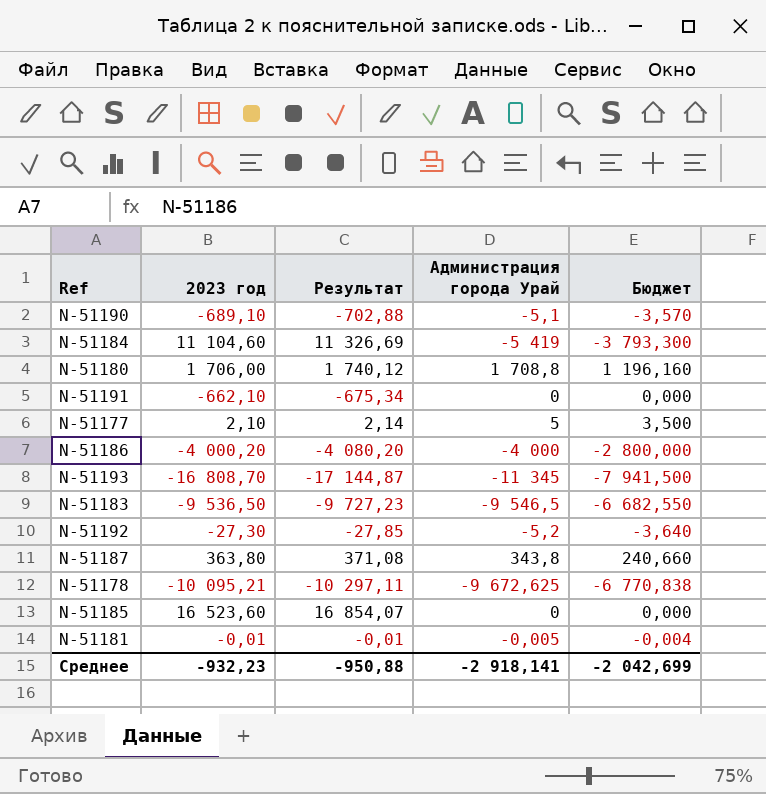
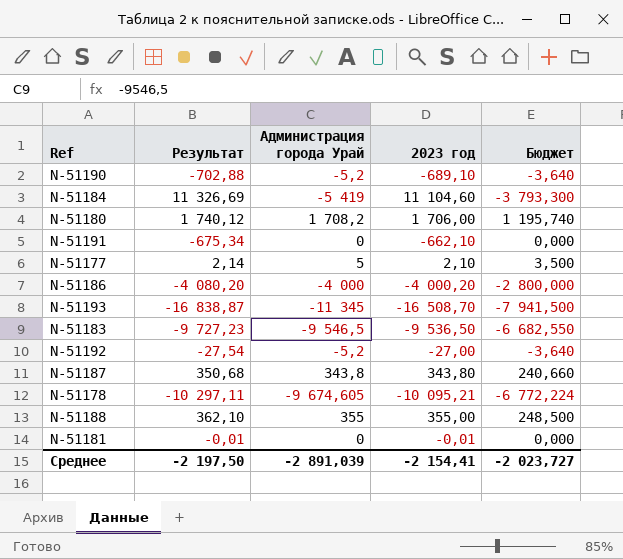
column 2023 год | position: 2 -> 4
row N-51185: 16 523,60 | 16 854,07 | 0 | 0,000 -> none
N-51190 | Администрация города Урай: -5,1 -> -5,2
N-51190 | Бюджет: -3,570 -> -3,640
N-51180 | Администрация города Урай: 1 708,8 -> 1 708,2
N-51180 | Бюджет: 1 196,160 -> 1 195,740
N-51193 | Результат: -17 144,87 -> -16 838,87
N-51193 | 2023 год: -16 808,70 -> -16 508,70
N-51192 | Результат: -27,85 -> -27,54
N-51192 | 2023 год: -27,30 -> -27,00
N-51187 | Результат: 371,08 -> 350,68
N-51187 | 2023 год: 363,80 -> 343,80
N-51178 | Администрация города Урай: -9 672,625 -> -9 674,605
N-51178 | Бюджет: -6 770,838 -> -6 772,224
row N-51188: none -> 362,10 | 355 | 355,00 | 248,500
N-51181 | Администрация города Урай: -0,005 -> 0
N-51181 | Бюджет: -0,004 -> 0,000
Среднее | Результат: -950,88 -> -2 197,50
Среднее | Администрация города Урай: -2 918,141 -> -2 891,039
Среднее | 2023 год: -932,23 -> -2 154,41
Среднее | Бюджет: -2 042,699 -> -2 023,727

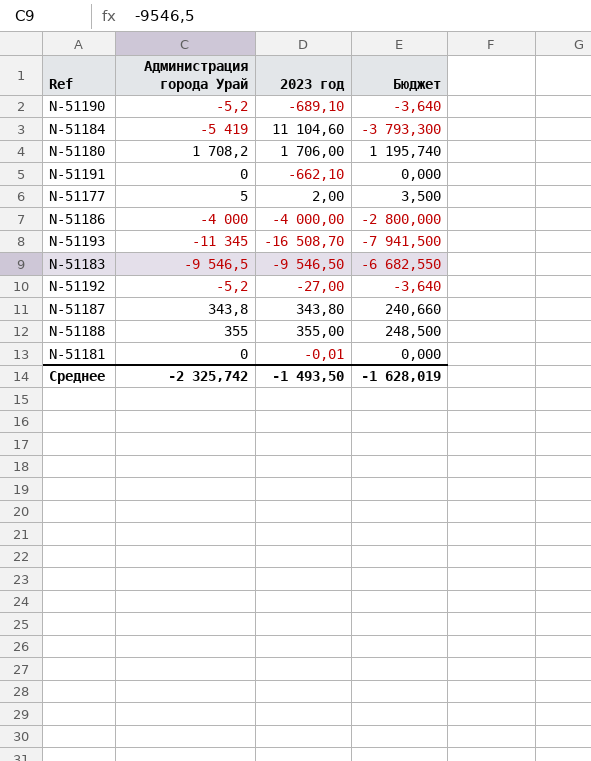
column Результат | formula: [2023 год] * 1,02 -> none
row N-51178: -10 297,11 | -9 674,605 | -10 095,21 | -6 772,224 -> none
N-51177 | 2023 год: 2,10 -> 2,00
N-51186 | 2023 год: -4 000,20 -> -4 000,00
N-51183 | 2023 год: -9 536,50 -> -9 546,50
Среднее | Администрация города Урай: -2 891,039 -> -2 325,742
Среднее | 2023 год: -2 154,41 -> -1 493,50
Среднее | Бюджет: -2 023,727 -> -1 628,019

